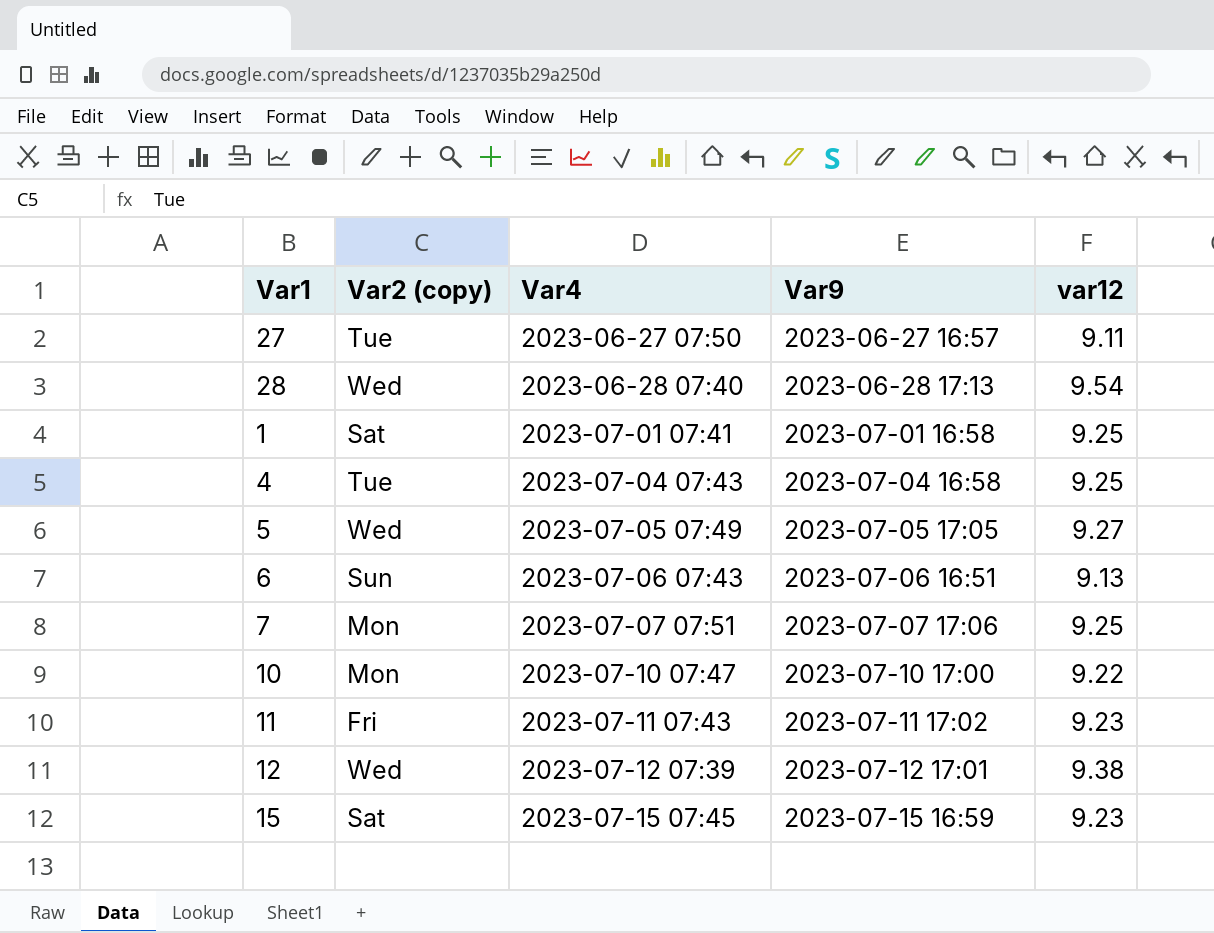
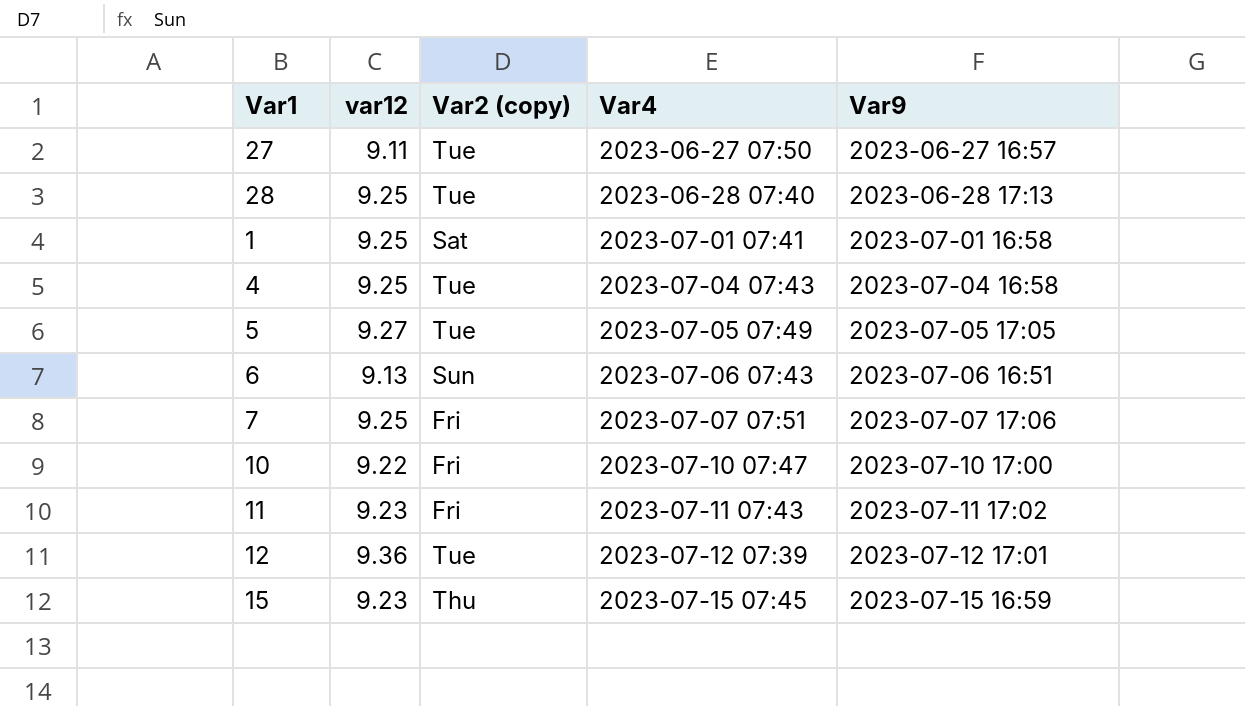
column var12 | position: 5 -> 2
28 | var12: 9.54 -> 9.25
28 | Var2 (copy): Wed -> Tue
5 | Var2 (copy): Wed -> Tue
7 | Var2 (copy): Mon -> Fri
10 | Var2 (copy): Mon -> Fri
12 | var12: 9.38 -> 9.36
12 | Var2 (copy): Wed -> Tue
15 | Var2 (copy): Sat -> Thu

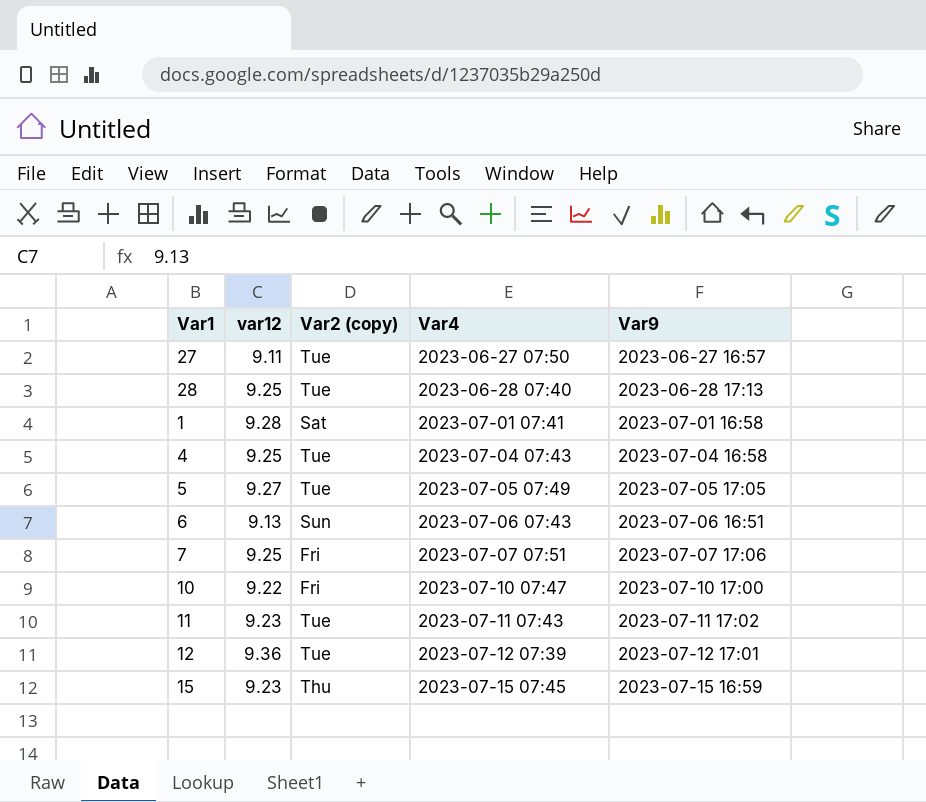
1 | var12: 9.25 -> 9.28
11 | Var2 (copy): Fri -> Tue

